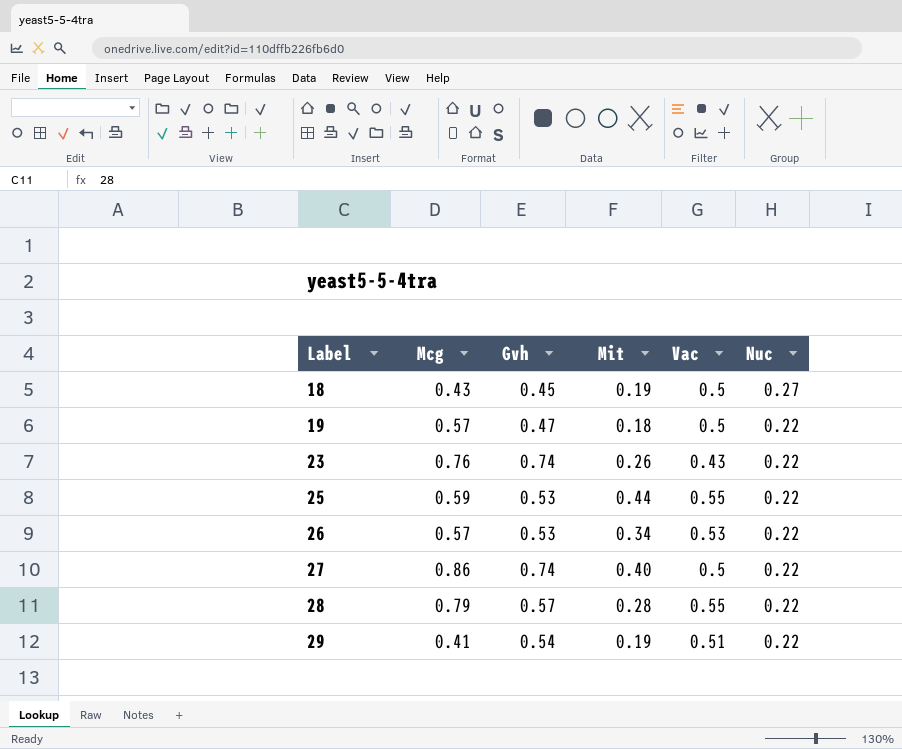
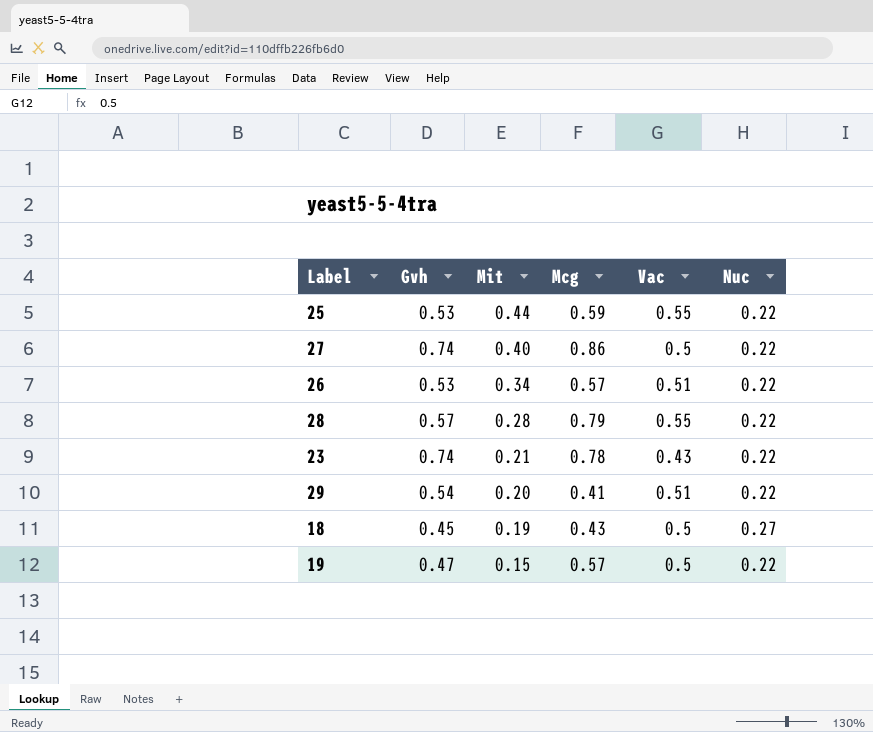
row order: Label ascending -> Mit descending
column Mcg | position: 2 -> 4
26 | Vac: 0.53 -> 0.51
23 | Mit: 0.26 -> 0.21
23 | Mcg: 0.76 -> 0.78
29 | Mit: 0.19 -> 0.20
19 | Mit: 0.18 -> 0.15

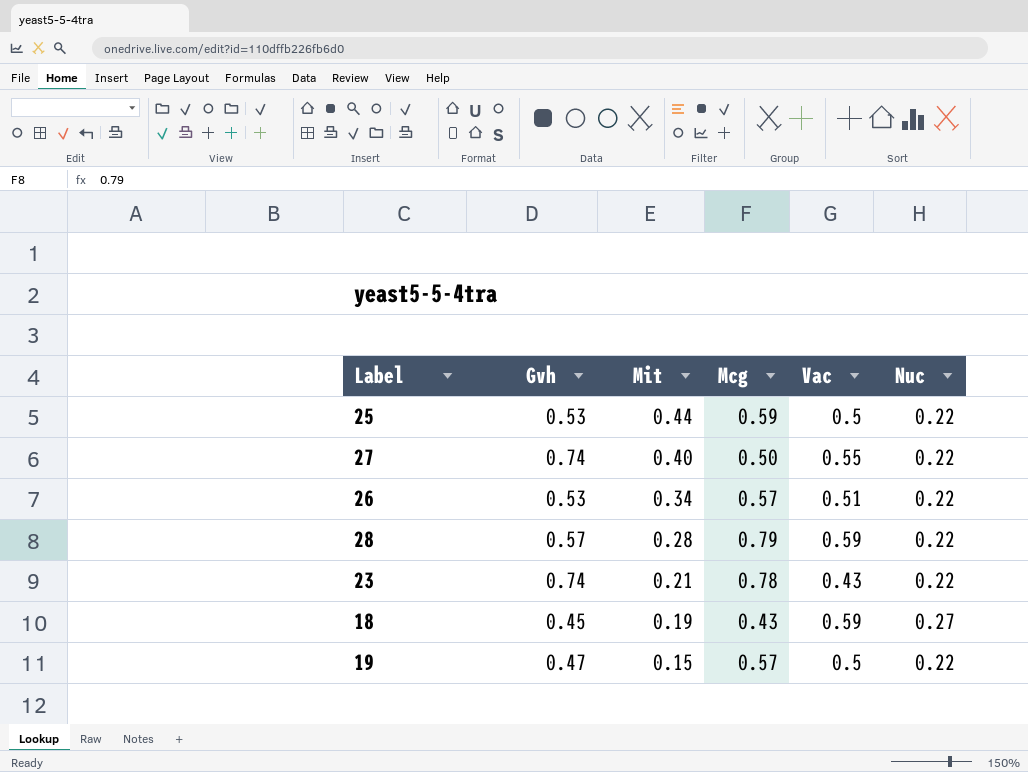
row 29: 0.54 | 0.20 | 0.41 | 0.51 | 0.22 -> none
25 | Vac: 0.55 -> 0.5
27 | Mcg: 0.86 -> 0.50
27 | Vac: 0.5 -> 0.55
28 | Vac: 0.55 -> 0.59
18 | Vac: 0.5 -> 0.59

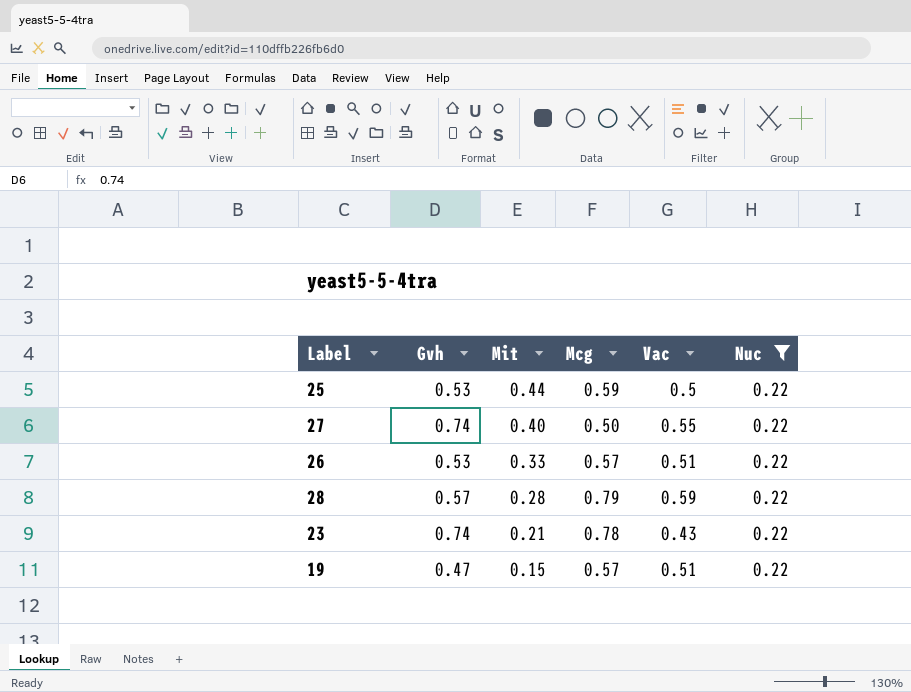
filter: none -> Nuc = 0.22
26 | Mit: 0.34 -> 0.33
19 | Vac: 0.5 -> 0.51

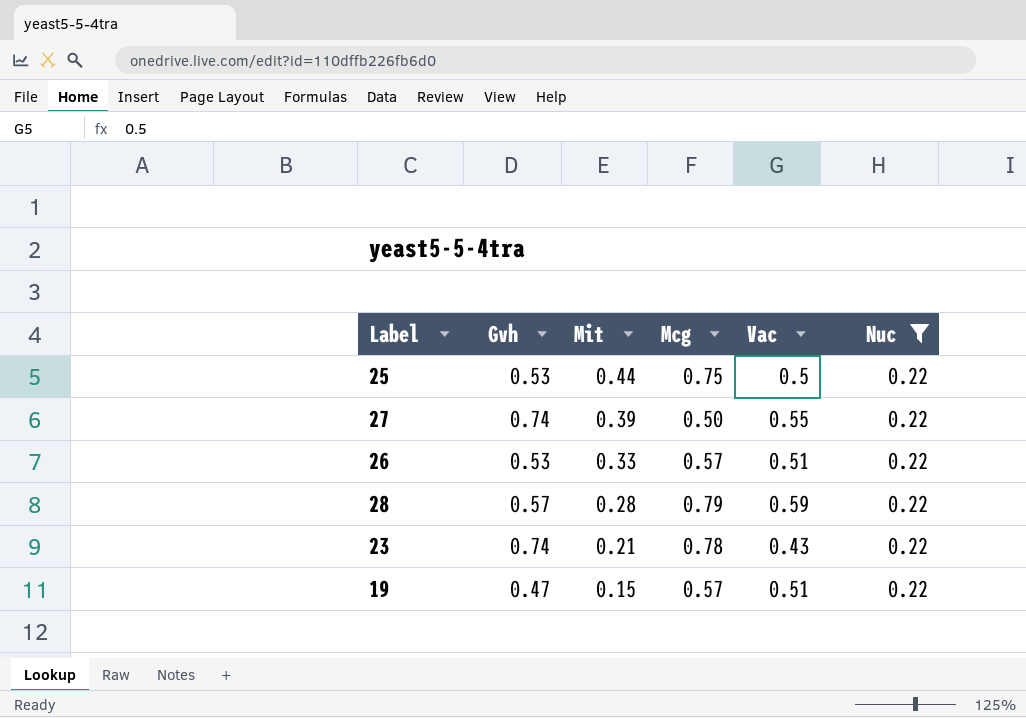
25 | Mcg: 0.59 -> 0.75
27 | Mit: 0.40 -> 0.39

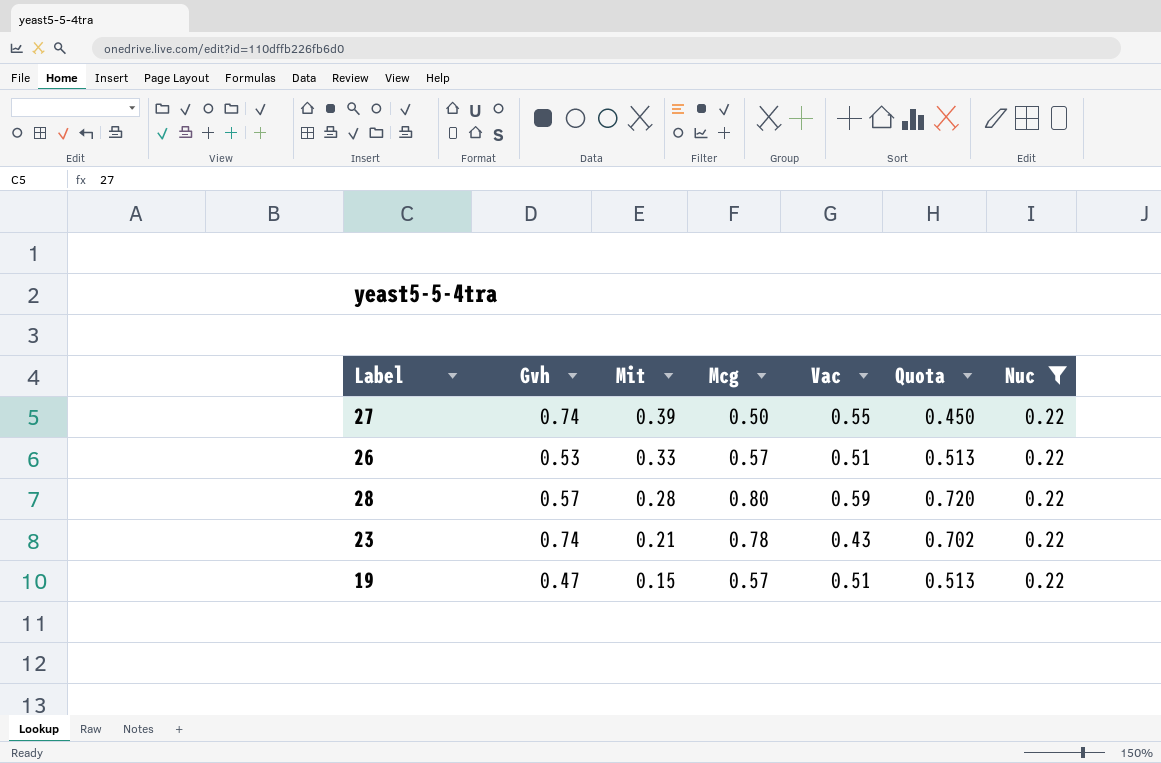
column Quota | formula: none -> [Mcg] * 0.9
row 25: 0.53 | 0.44 | 0.75 | 0.5 | 0.22 -> none
28 | Mcg: 0.79 -> 0.80

